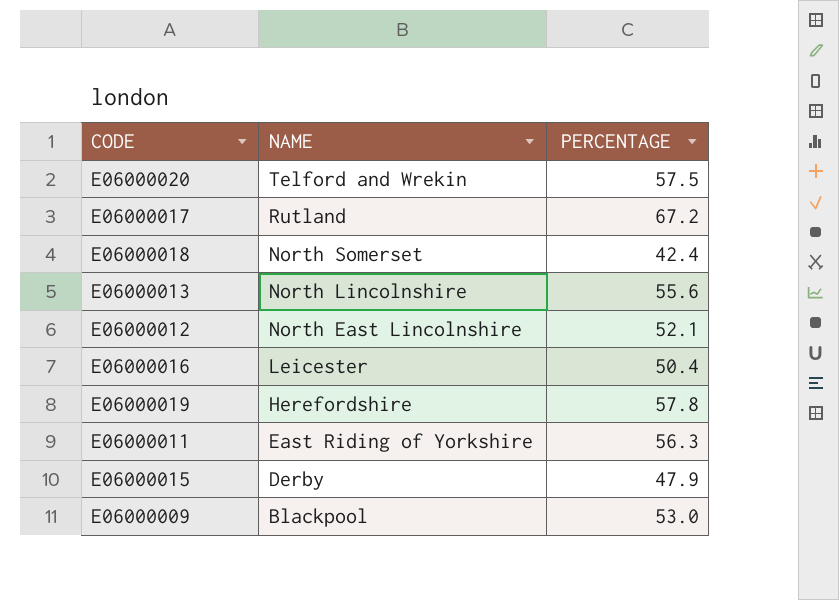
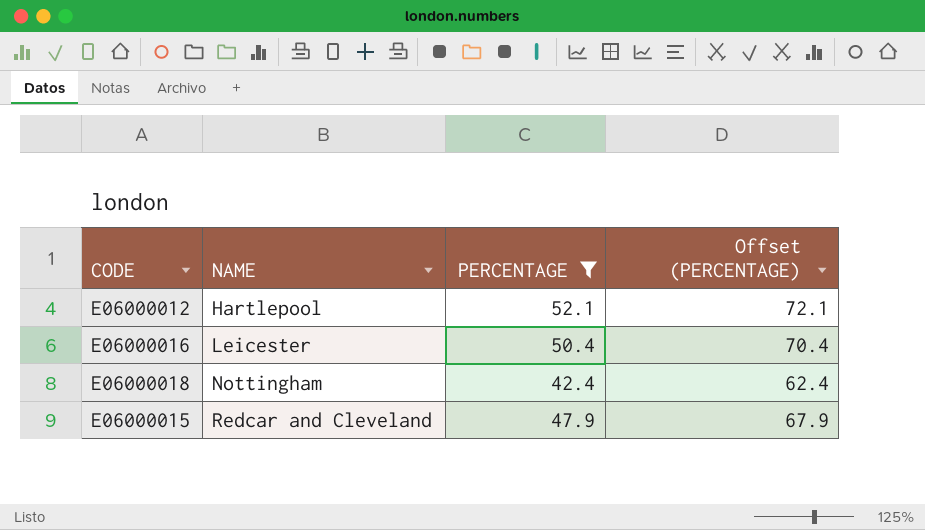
filter: none -> PERCENTAGE <= 52.1
row order: NAME descending -> NAME ascending
column Offset (PERCENTAGE) | formula: none -> [PERCENTAGE] + 20
E06000012 | NAME: North East Lincolnshire -> Hartlepool
E06000018 | NAME: North Somerset -> Nottingham
E06000015 | NAME: Derby -> Redcar and Cleveland

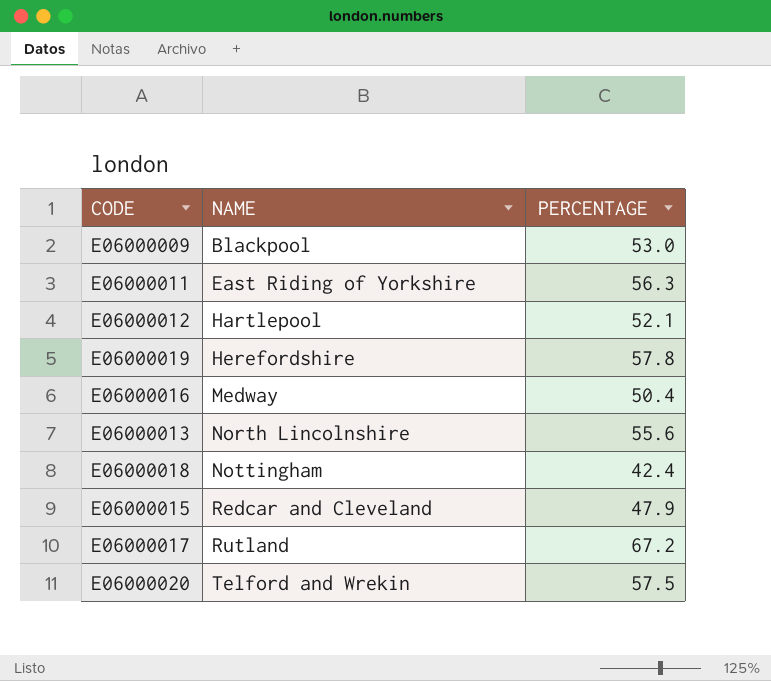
filter: PERCENTAGE <= 52.1 -> none
column Offset (PERCENTAGE) | formula: [PERCENTAGE] + 20 -> none
E06000016 | NAME: Leicester -> Medway

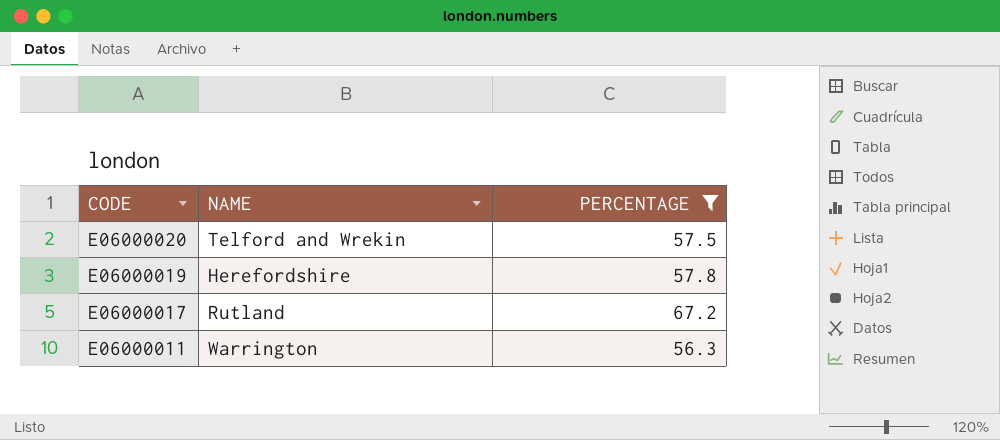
filter: none -> PERCENTAGE >= 56.3
row order: NAME ascending -> CODE descending
E06000011 | NAME: East Riding of Yorkshire -> Warrington

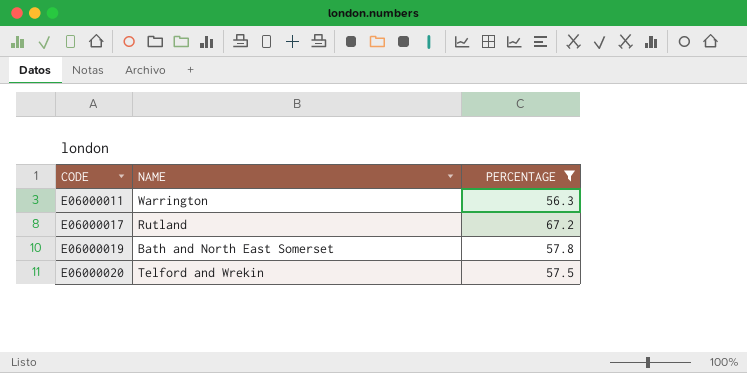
row order: CODE descending -> CODE ascending
E06000019 | NAME: Herefordshire -> Bath and North East Somerset

